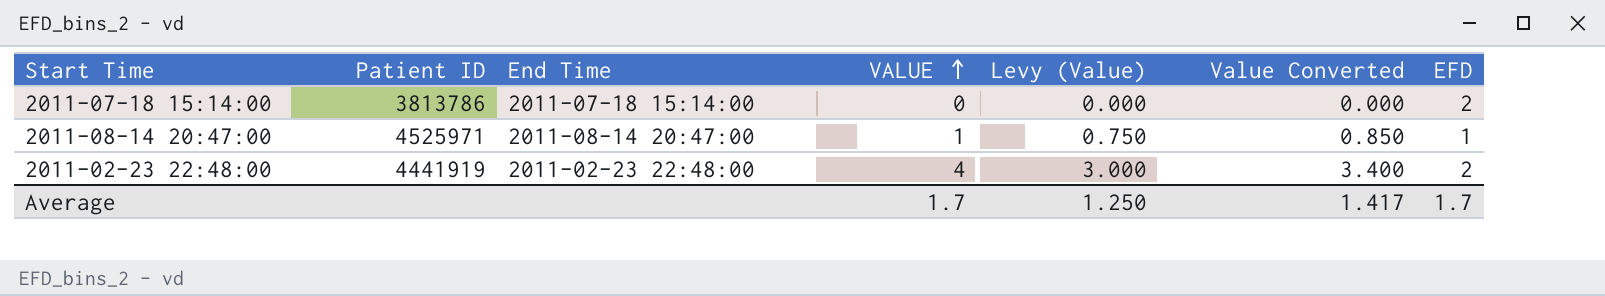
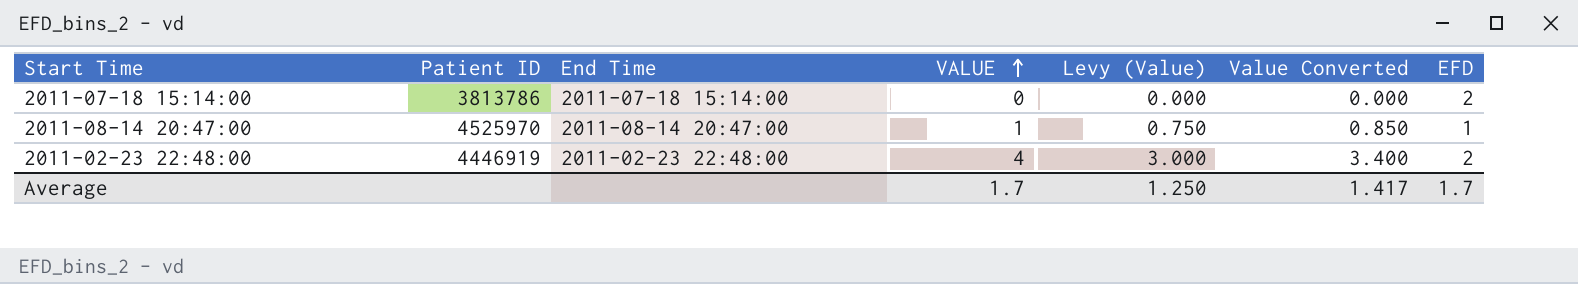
2011-08-14 20:47:00 | Patient ID: 4525971 -> 4525970
2011-02-23 22:48:00 | Patient ID: 4441919 -> 4446919

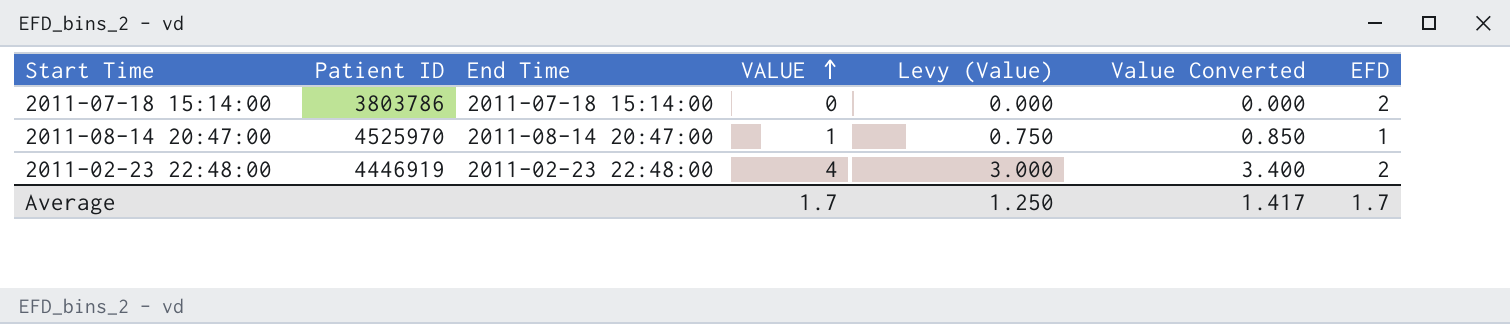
2011-07-18 15:14:00 | Patient ID: 3813786 -> 3803786

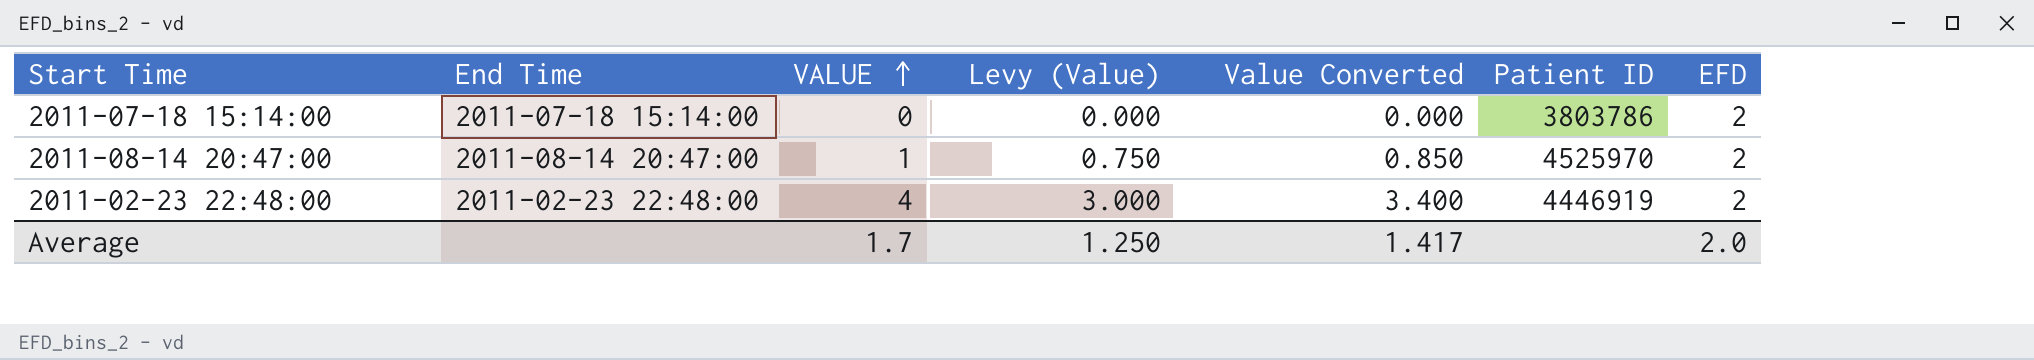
column Patient ID | position: 2 -> 6
2011-08-14 20:47:00 | EFD: 1 -> 2
Average | EFD: 1.7 -> 2.0

